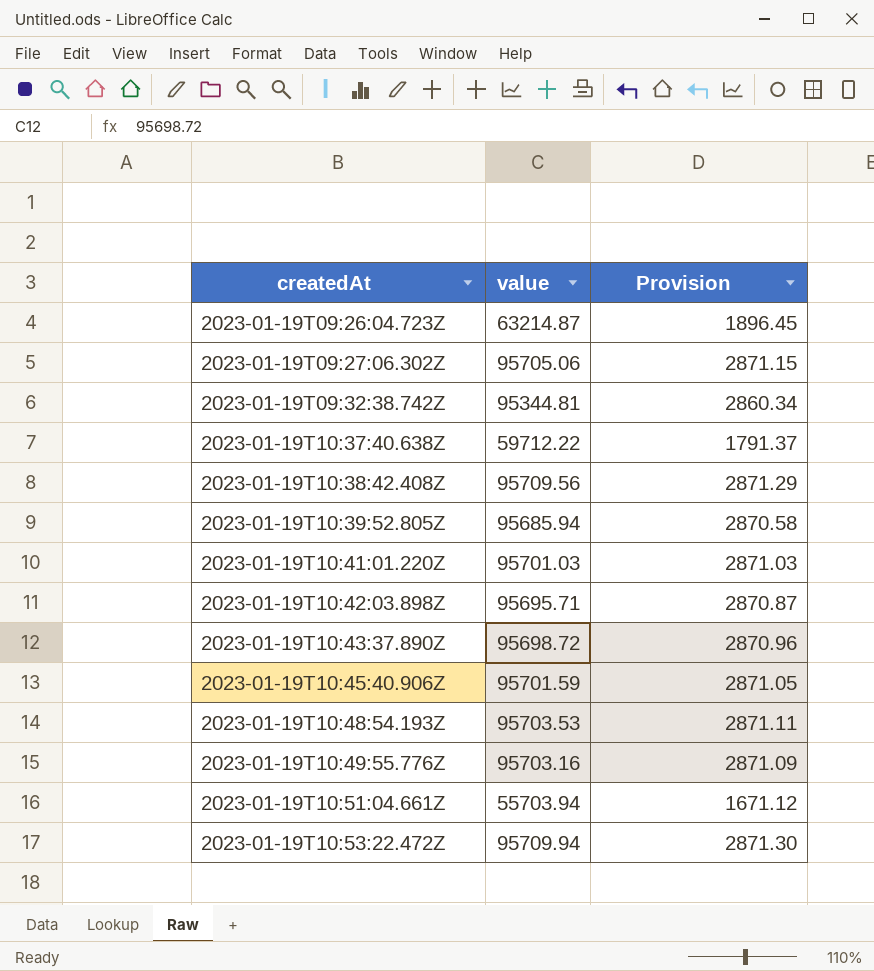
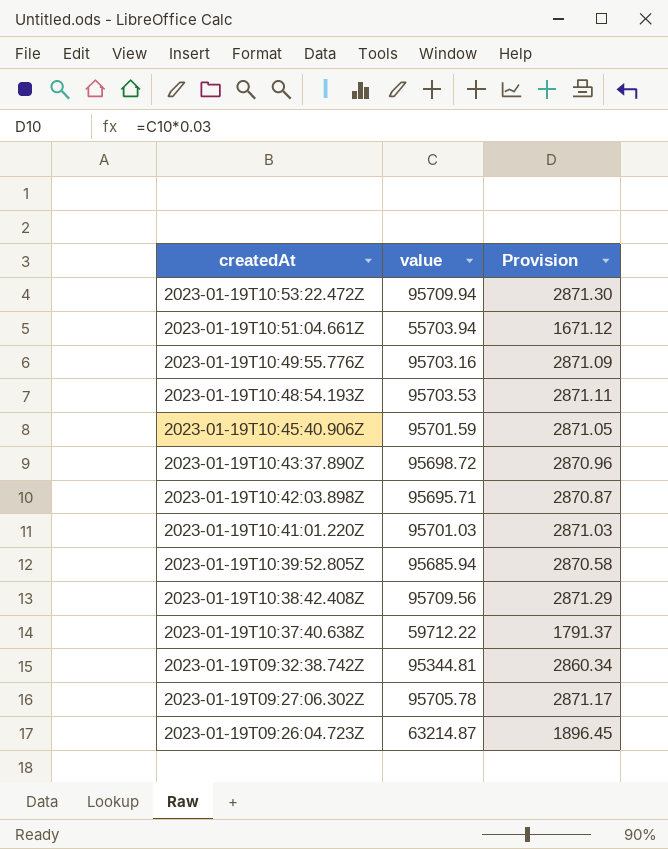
row order: createdAt ascending -> createdAt descending
2023-01-19T09:27:06.302Z | value: 95705.06 -> 95705.78
2023-01-19T09:27:06.302Z | Provision: 2871.15 -> 2871.17

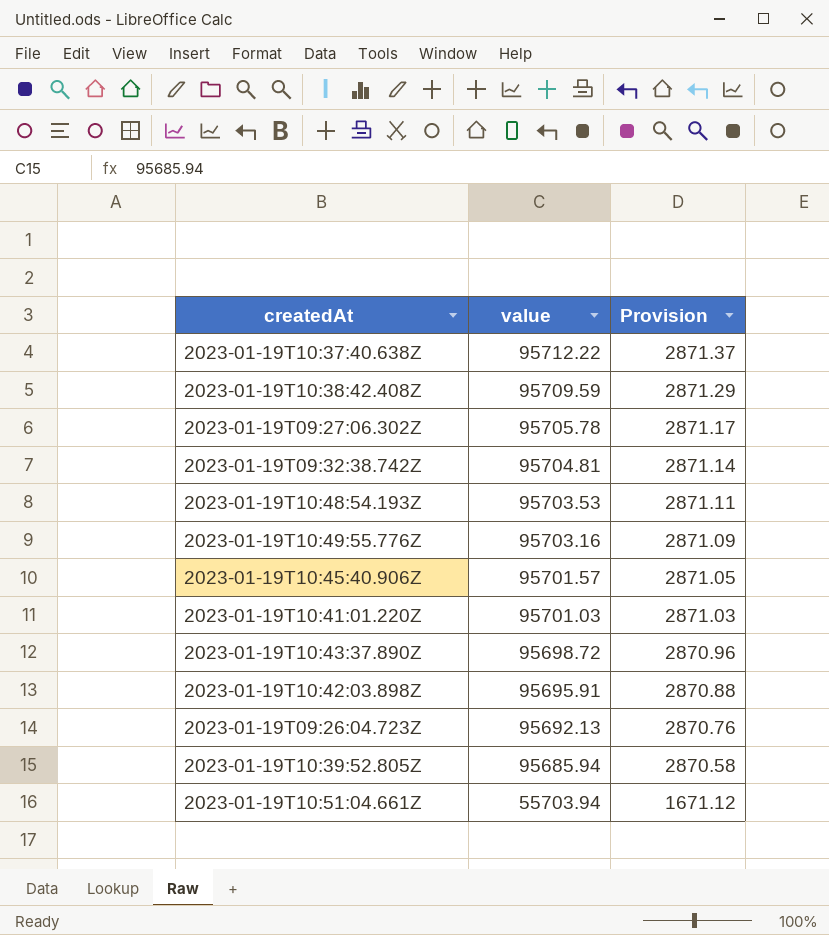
row order: createdAt descending -> value descending
row 2023-01-19T10:53:22.472Z: 95709.94 | 2871.30 -> none
2023-01-19T10:37:40.638Z | value: 59712.22 -> 95712.22
2023-01-19T10:37:40.638Z | Provision: 1791.37 -> 2871.37
2023-01-19T10:38:42.408Z | value: 95709.56 -> 95709.59
2023-01-19T09:32:38.742Z | value: 95344.81 -> 95704.81
2023-01-19T09:32:38.742Z | Provision: 2860.34 -> 2871.14
2023-01-19T10:45:40.906Z | value: 95701.59 -> 95701.57
2023-01-19T10:42:03.898Z | value: 95695.71 -> 95695.91
2023-01-19T10:42:03.898Z | Provision: 2870.87 -> 2870.88
2023-01-19T09:26:04.723Z | value: 63214.87 -> 95692.13
2023-01-19T09:26:04.723Z | Provision: 1896.45 -> 2870.76

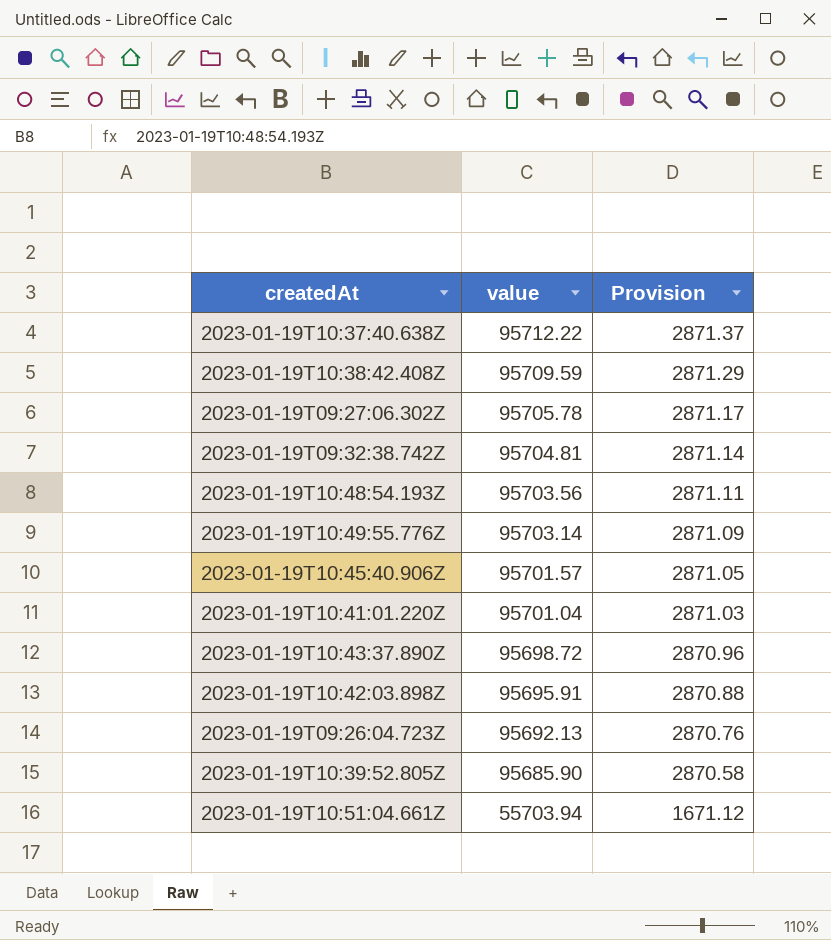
2023-01-19T10:48:54.193Z | value: 95703.53 -> 95703.56
2023-01-19T10:49:55.776Z | value: 95703.16 -> 95703.14
2023-01-19T10:41:01.220Z | value: 95701.03 -> 95701.04
2023-01-19T10:39:52.805Z | value: 95685.94 -> 95685.90

